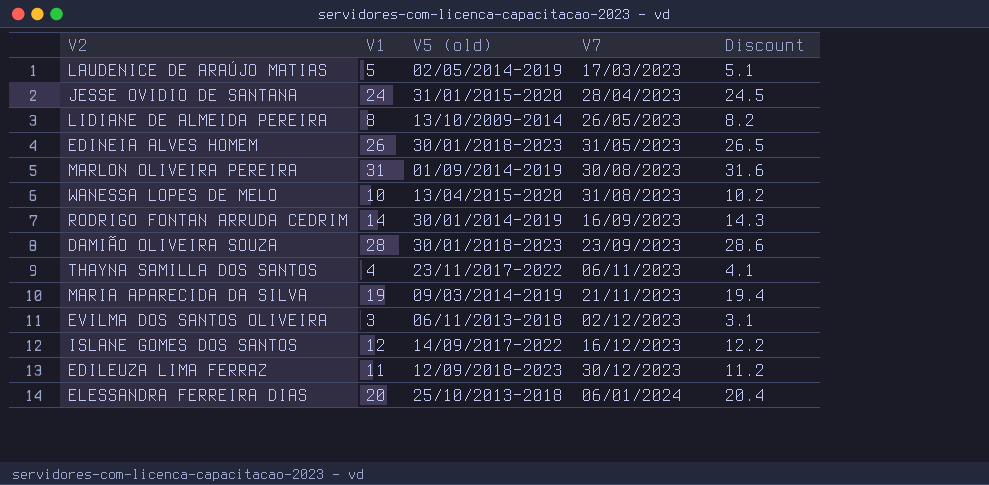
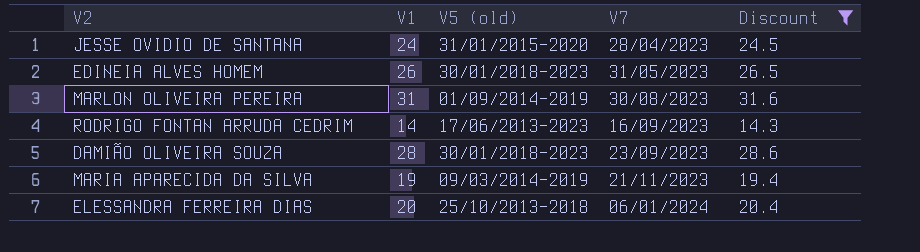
filter: none -> Discount >= 14.3
RODRIGO FONTAN ARRUDA CEDRIM | V5 (old): 30/01/2014-2019 -> 17/06/2013-2023

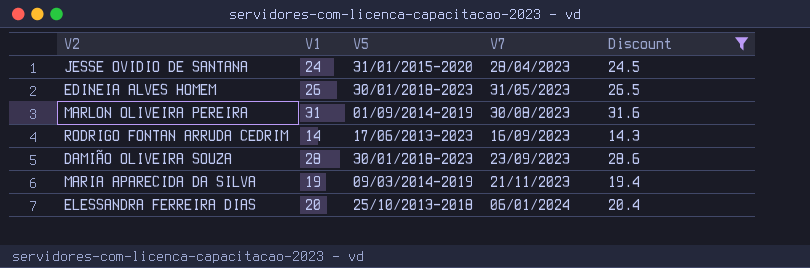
column name: V5 (old) -> V5

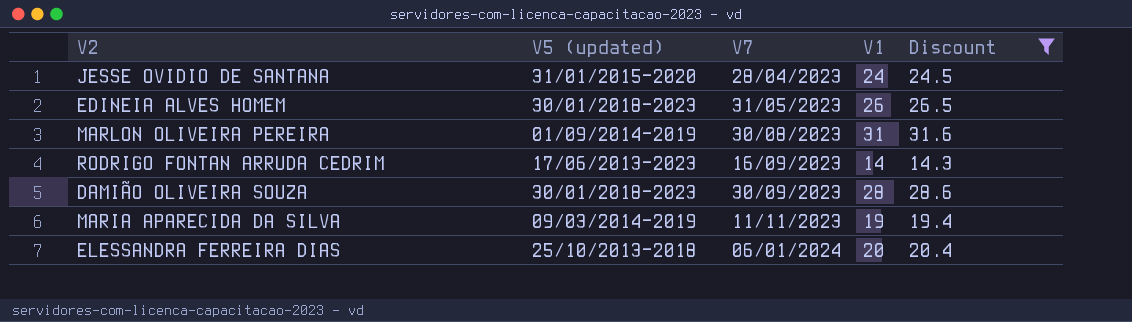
column name: V5 -> V5 (updated)
column V1 | position: 2 -> 4
DAMIÃO OLIVEIRA SOUZA | V7: 23/09/2023 -> 30/09/2023
MARIA APARECIDA DA SILVA | V7: 21/11/2023 -> 11/11/2023

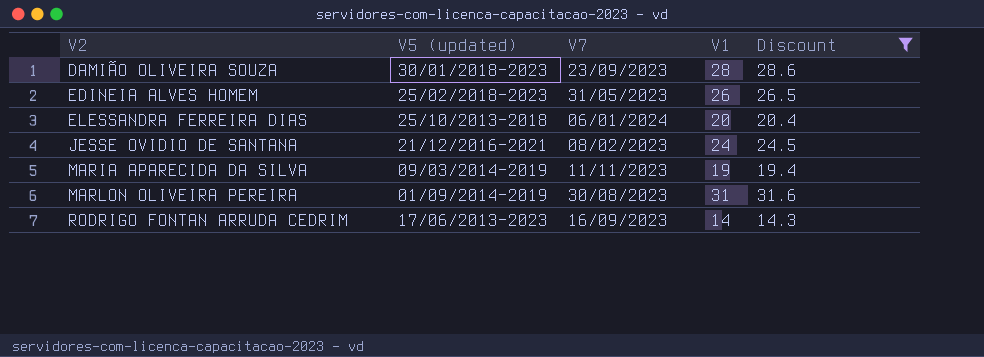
row order: V7 ascending -> V2 ascending
DAMIÃO OLIVEIRA SOUZA | V7: 30/09/2023 -> 23/09/2023
EDINEIA ALVES HOMEM | V5 (updated): 30/01/2018-2023 -> 25/02/2018-2023
JESSE OVIDIO DE SANTANA | V5 (updated): 31/01/2015-2020 -> 21/12/2016-2021
JESSE OVIDIO DE SANTANA | V7: 28/04/2023 -> 08/02/2023

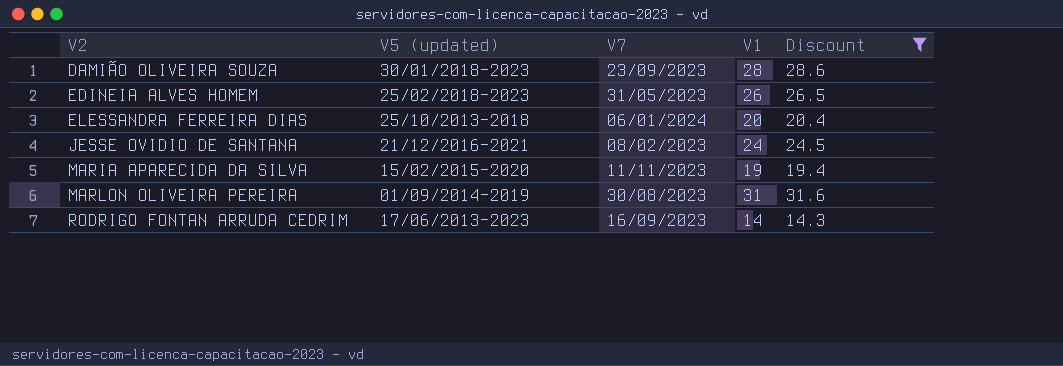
MARIA APARECIDA DA SILVA | V5 (updated): 09/03/2014-2019 -> 15/02/2015-2020

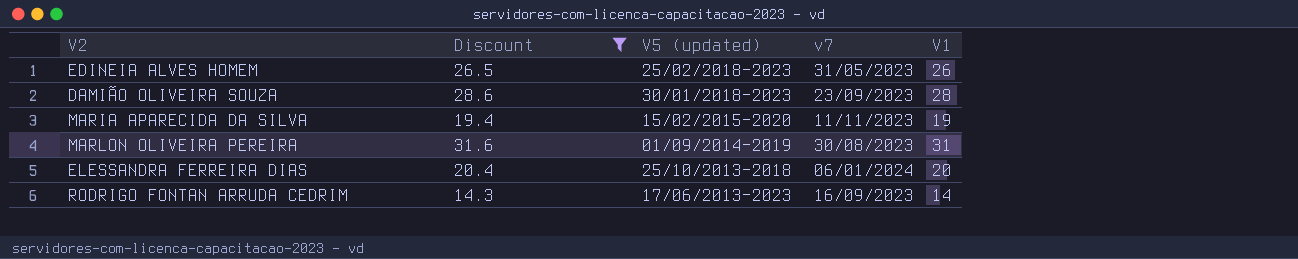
row order: V2 ascending -> V5 (updated) descending
column Discount | position: 5 -> 2
column name: V7 -> v7
row JESSE OVIDIO DE SANTANA: 21/12/2016-2021 | 08/02/2023 | 24 | 24.5 -> none

